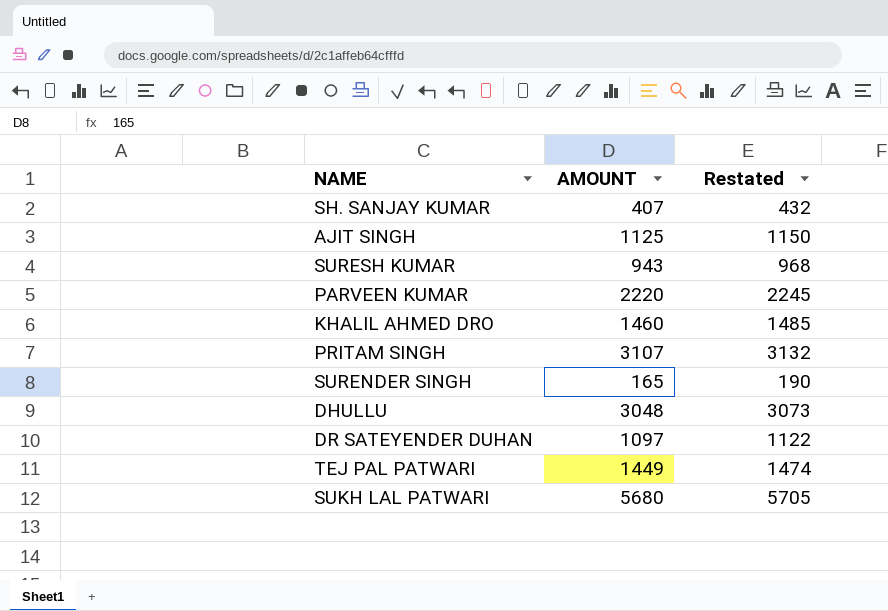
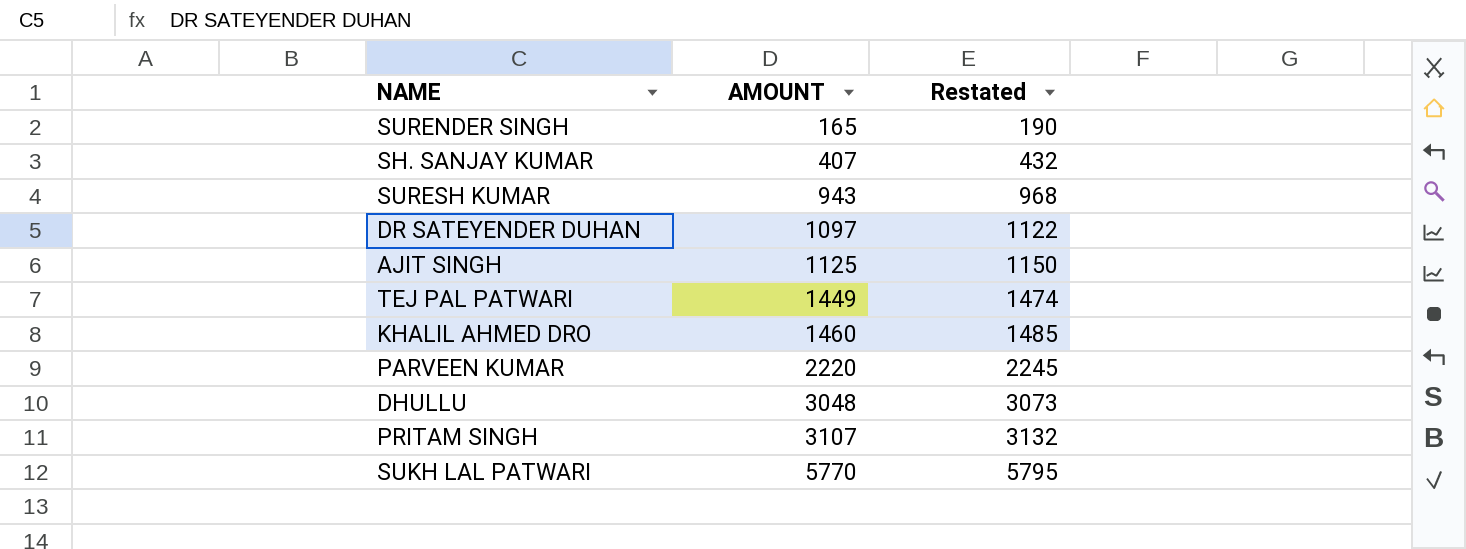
row order: none -> AMOUNT ascending
SUKH LAL PATWARI | AMOUNT: 5680 -> 5770
SUKH LAL PATWARI | Restated: 5705 -> 5795

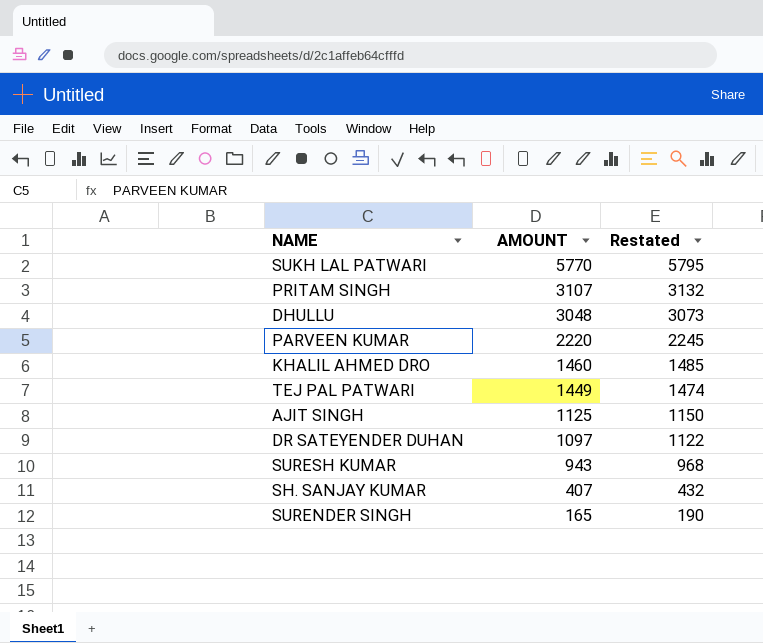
row order: AMOUNT ascending -> AMOUNT descending

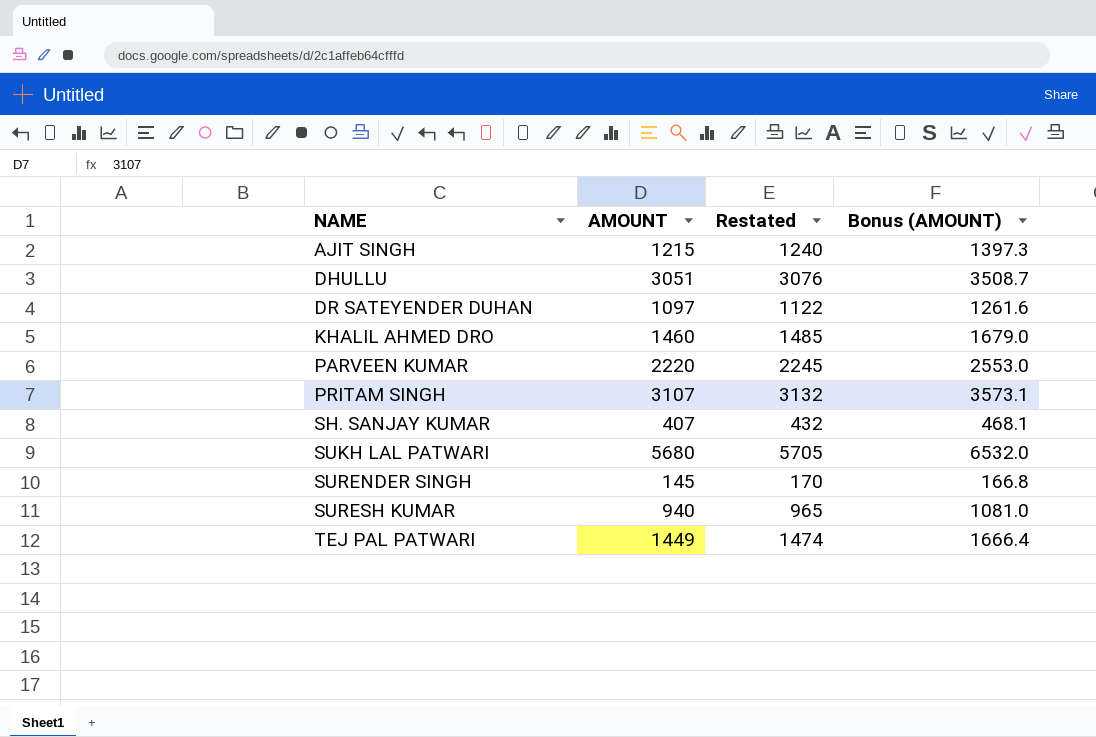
row order: AMOUNT descending -> NAME ascending
column Bonus (AMOUNT) | formula: none -> [AMOUNT] * 1.15
AJIT SINGH | AMOUNT: 1125 -> 1215
AJIT SINGH | Restated: 1150 -> 1240
DHULLU | AMOUNT: 3048 -> 3051
DHULLU | Restated: 3073 -> 3076
SUKH LAL PATWARI | AMOUNT: 5770 -> 5680
SUKH LAL PATWARI | Restated: 5795 -> 5705
SURENDER SINGH | AMOUNT: 165 -> 145
SURENDER SINGH | Restated: 190 -> 170
SURESH KUMAR | AMOUNT: 943 -> 940
SURESH KUMAR | Restated: 968 -> 965

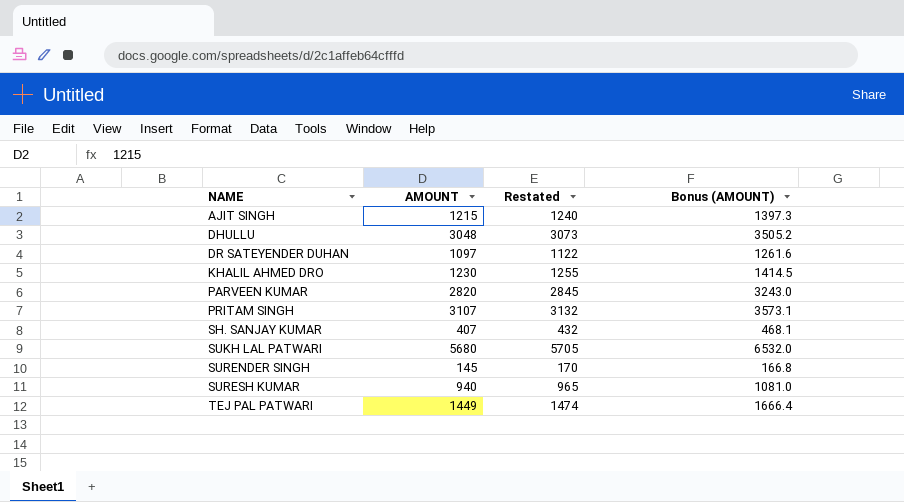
DHULLU | AMOUNT: 3051 -> 3048
DHULLU | Restated: 3076 -> 3073
DHULLU | Bonus (AMOUNT): 3508.7 -> 3505.2
KHALIL AHMED DRO | AMOUNT: 1460 -> 1230
KHALIL AHMED DRO | Restated: 1485 -> 1255
KHALIL AHMED DRO | Bonus (AMOUNT): 1679.0 -> 1414.5
PARVEEN KUMAR | AMOUNT: 2220 -> 2820
PARVEEN KUMAR | Restated: 2245 -> 2845
PARVEEN KUMAR | Bonus (AMOUNT): 2553.0 -> 3243.0

